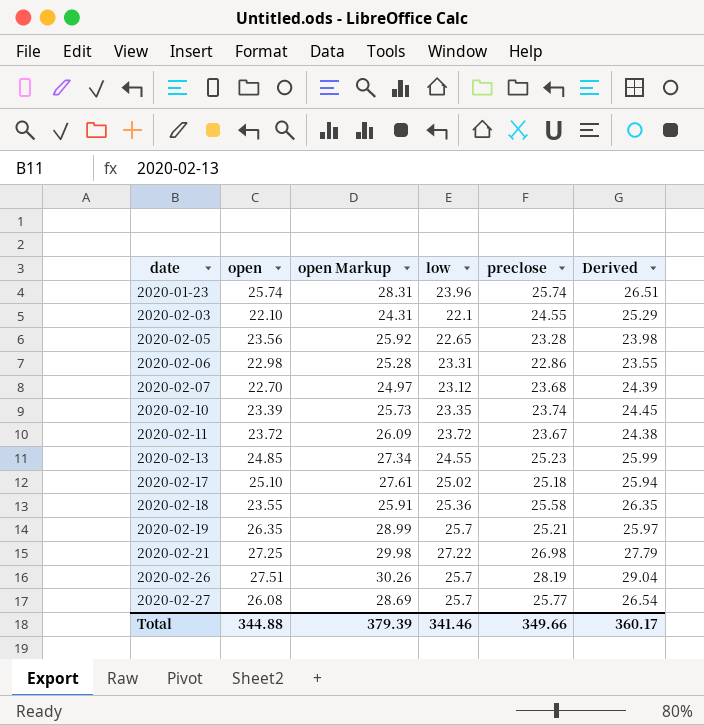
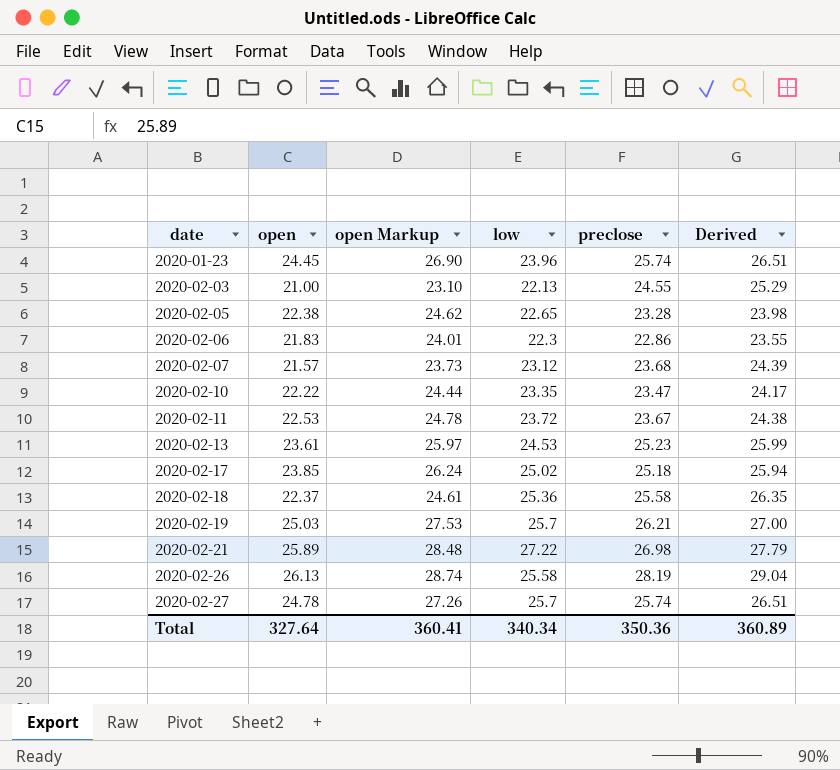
2020-01-23 | open: 25.74 -> 24.45
2020-01-23 | open Markup: 28.31 -> 26.90
2020-02-03 | open: 22.10 -> 21.00
2020-02-03 | open Markup: 24.31 -> 23.10
2020-02-03 | low: 22.1 -> 22.13
2020-02-05 | open: 23.56 -> 22.38
2020-02-05 | open Markup: 25.92 -> 24.62
2020-02-06 | open: 22.98 -> 21.83
2020-02-06 | open Markup: 25.28 -> 24.01
2020-02-06 | low: 23.31 -> 22.3
2020-02-07 | open: 22.70 -> 21.57
2020-02-07 | open Markup: 24.97 -> 23.73
2020-02-10 | open: 23.39 -> 22.22
2020-02-10 | open Markup: 25.73 -> 24.44
2020-02-10 | preclose: 23.74 -> 23.47
2020-02-10 | Derived: 24.45 -> 24.17
2020-02-11 | open: 23.72 -> 22.53
2020-02-11 | open Markup: 26.09 -> 24.78
2020-02-13 | open: 24.85 -> 23.61
2020-02-13 | open Markup: 27.34 -> 25.97
2020-02-13 | low: 24.55 -> 24.53
2020-02-17 | open: 25.10 -> 23.85
2020-02-17 | open Markup: 27.61 -> 26.24
2020-02-18 | open: 23.55 -> 22.37
2020-02-18 | open Markup: 25.91 -> 24.61
2020-02-19 | open: 26.35 -> 25.03
2020-02-19 | open Markup: 28.99 -> 27.53
2020-02-19 | preclose: 25.21 -> 26.21
2020-02-19 | Derived: 25.97 -> 27.00
2020-02-21 | open: 27.25 -> 25.89
2020-02-21 | open Markup: 29.98 -> 28.48
2020-02-26 | open: 27.51 -> 26.13
2020-02-26 | open Markup: 30.26 -> 28.74
2020-02-26 | low: 25.7 -> 25.58
2020-02-27 | open: 26.08 -> 24.78
2020-02-27 | open Markup: 28.69 -> 27.26
2020-02-27 | preclose: 25.77 -> 25.74
2020-02-27 | Derived: 26.54 -> 26.51
Total | open: 344.88 -> 327.64
Total | open Markup: 379.39 -> 360.41
Total | low: 341.46 -> 340.34
Total | preclose: 349.66 -> 350.36
Total | Derived: 360.17 -> 360.89

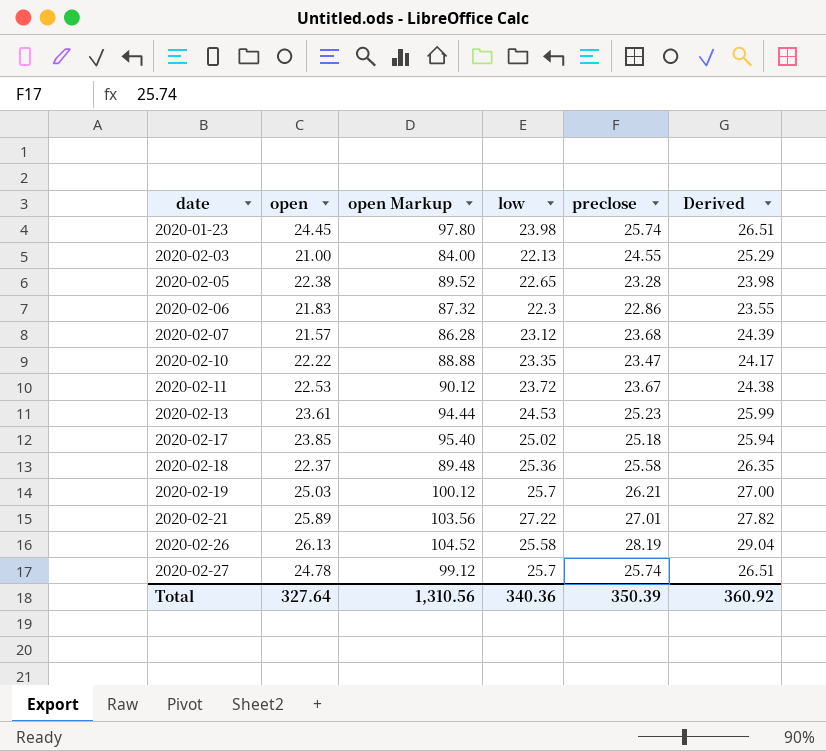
column open Markup | formula: [open] * 1.1 -> [open] * 4
2020-01-23 | low: 23.96 -> 23.98
2020-02-21 | preclose: 26.98 -> 27.01
2020-02-21 | Derived: 27.79 -> 27.82
Total | open Markup: 360.41 -> 1,310.56
Total | low: 340.34 -> 340.36
Total | preclose: 350.36 -> 350.39
Total | Derived: 360.89 -> 360.92

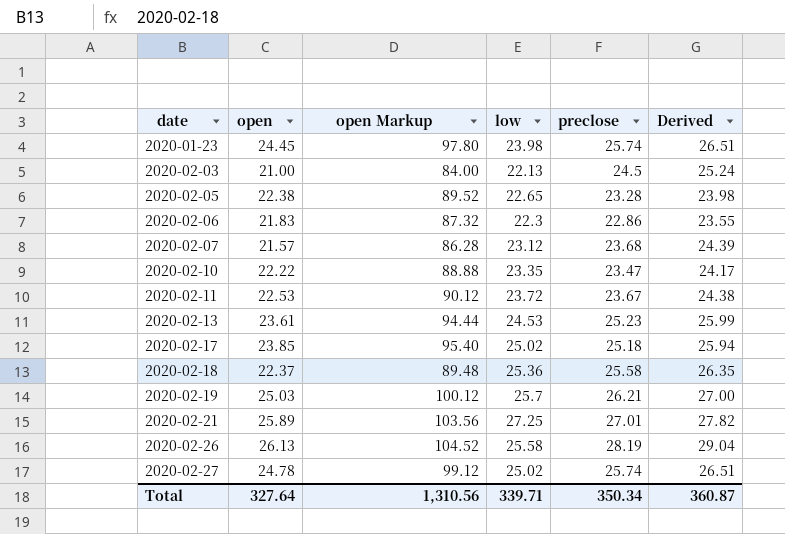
2020-02-03 | preclose: 24.55 -> 24.5
2020-02-03 | Derived: 25.29 -> 25.24
2020-02-21 | low: 27.22 -> 27.25
2020-02-27 | low: 25.7 -> 25.02
Total | low: 340.36 -> 339.71
Total | preclose: 350.39 -> 350.34
Total | Derived: 360.92 -> 360.87

